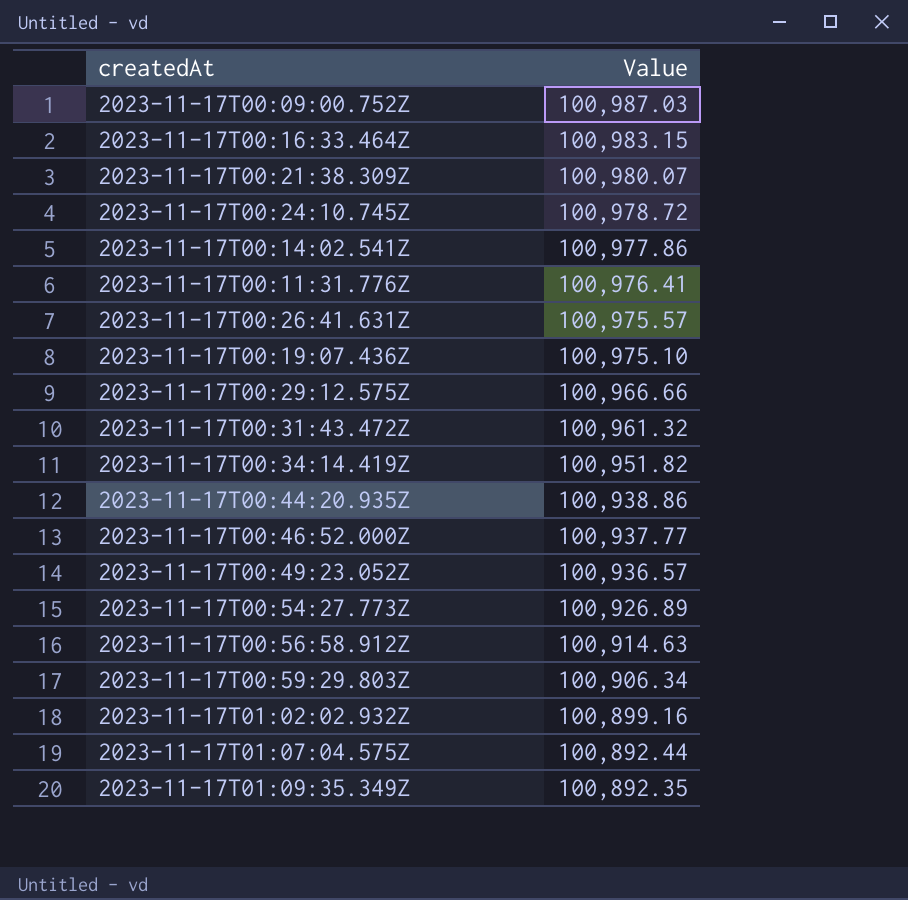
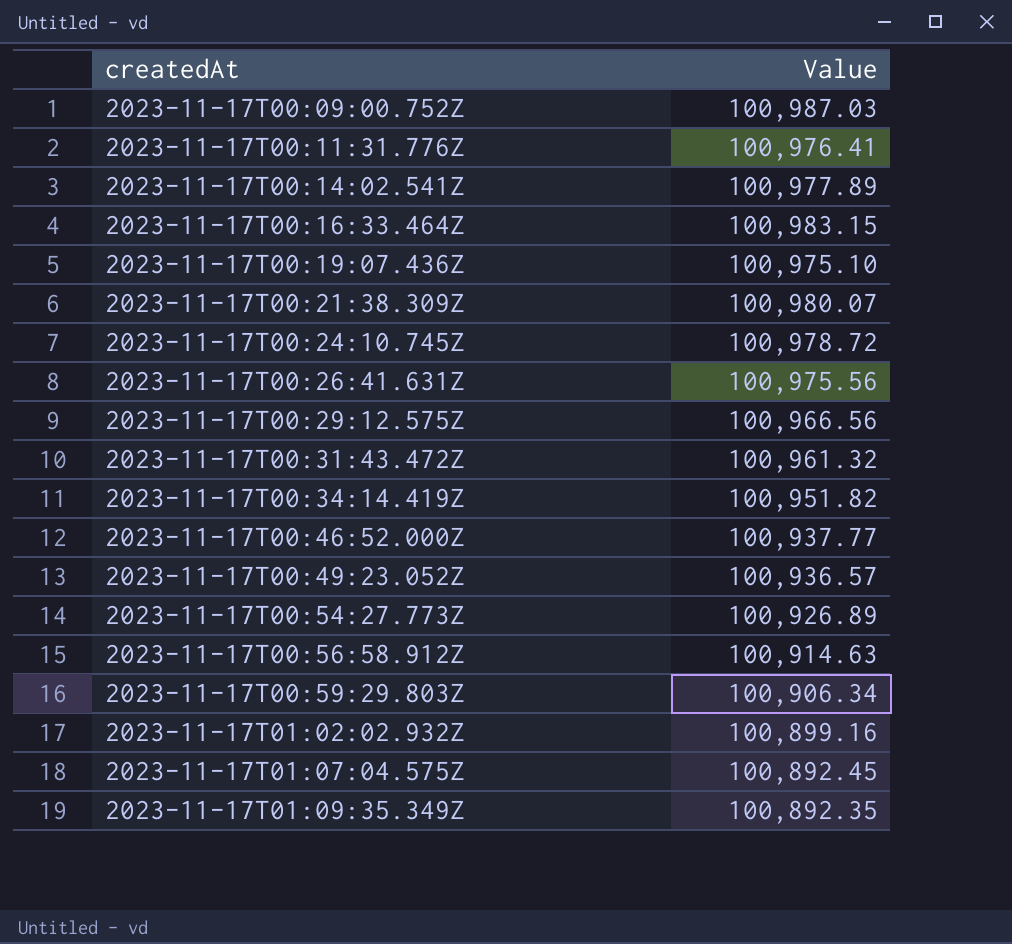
row order: Value descending -> createdAt ascending
row 2023-11-17T00:44:20.935Z: 100,938.86 -> none
2023-11-17T00:14:02.541Z | Value: 100,977.86 -> 100,977.89
2023-11-17T00:26:41.631Z | Value: 100,975.57 -> 100,975.56
2023-11-17T00:29:12.575Z | Value: 100,966.66 -> 100,966.56
2023-11-17T01:07:04.575Z | Value: 100,892.44 -> 100,892.45

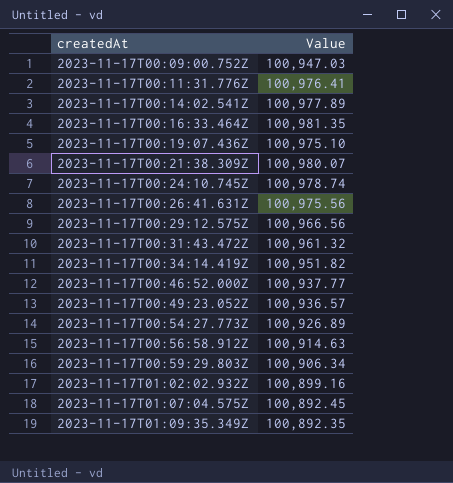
2023-11-17T00:09:00.752Z | Value: 100,987.03 -> 100,947.03
2023-11-17T00:16:33.464Z | Value: 100,983.15 -> 100,981.35
2023-11-17T00:24:10.745Z | Value: 100,978.72 -> 100,978.74

